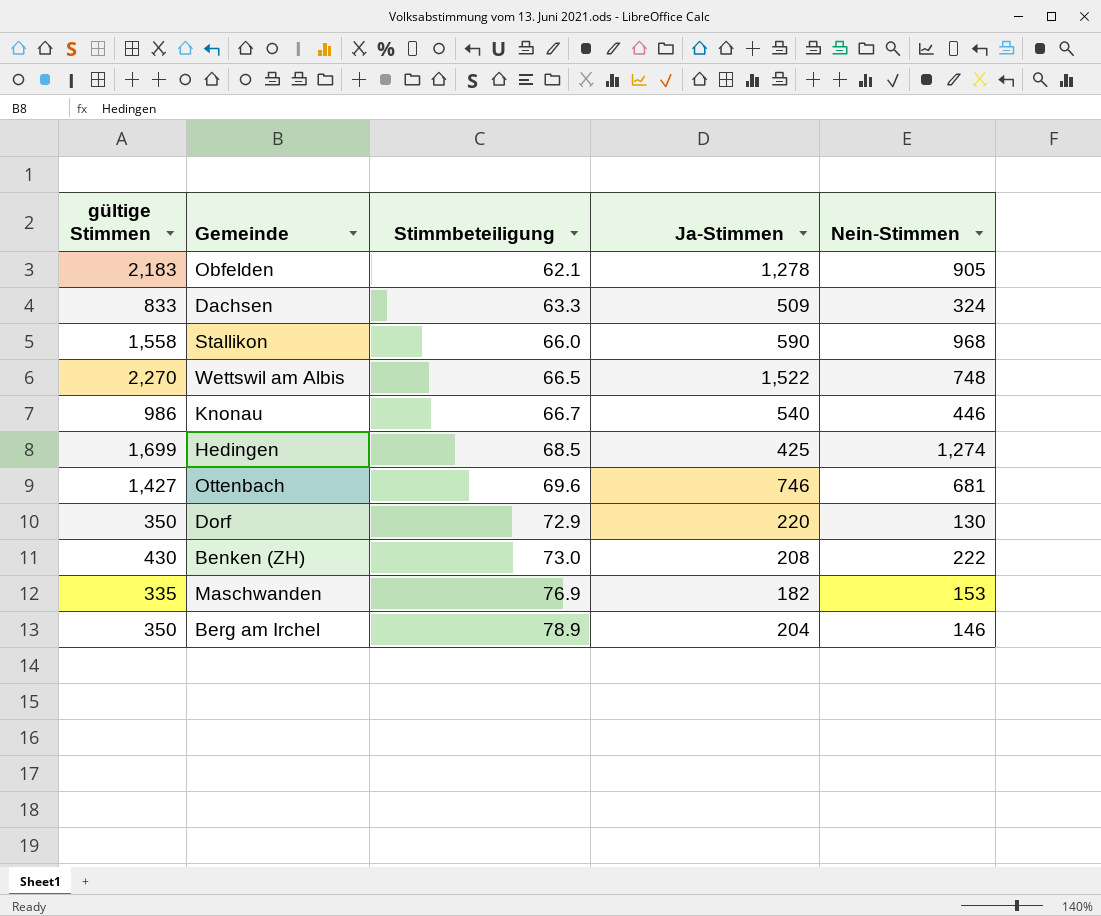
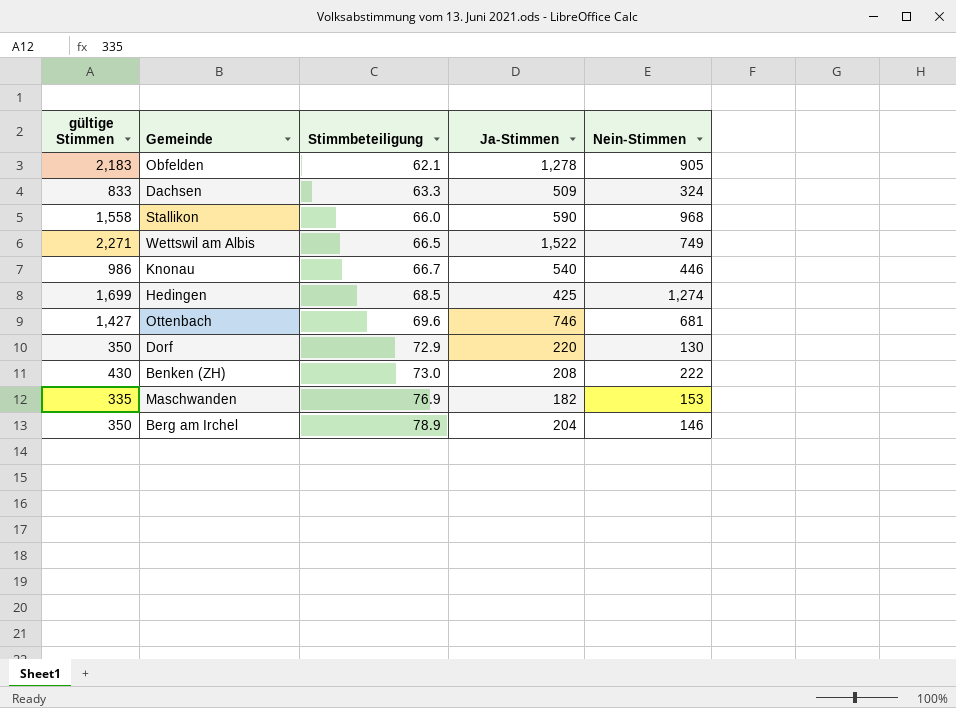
Wettswil am Albis | gültige Stimmen: 2,270 -> 2,271
Wettswil am Albis | Nein-Stimmen: 748 -> 749

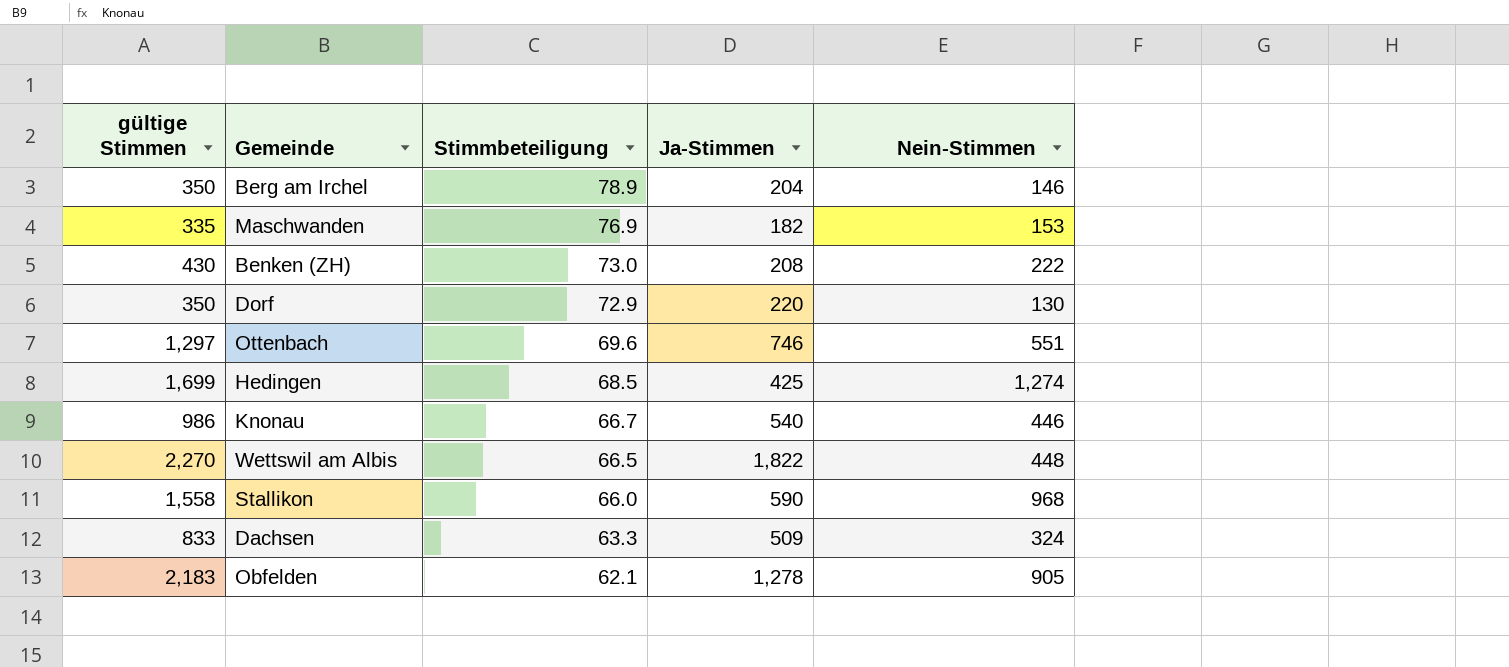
row order: Stimmbeteiligung ascending -> Stimmbeteiligung descending
Ottenbach | gültige Stimmen: 1,427 -> 1,297
Ottenbach | Nein-Stimmen: 681 -> 551
Wettswil am Albis | gültige Stimmen: 2,271 -> 2,270
Wettswil am Albis | Ja-Stimmen: 1,522 -> 1,822
Wettswil am Albis | Nein-Stimmen: 749 -> 448

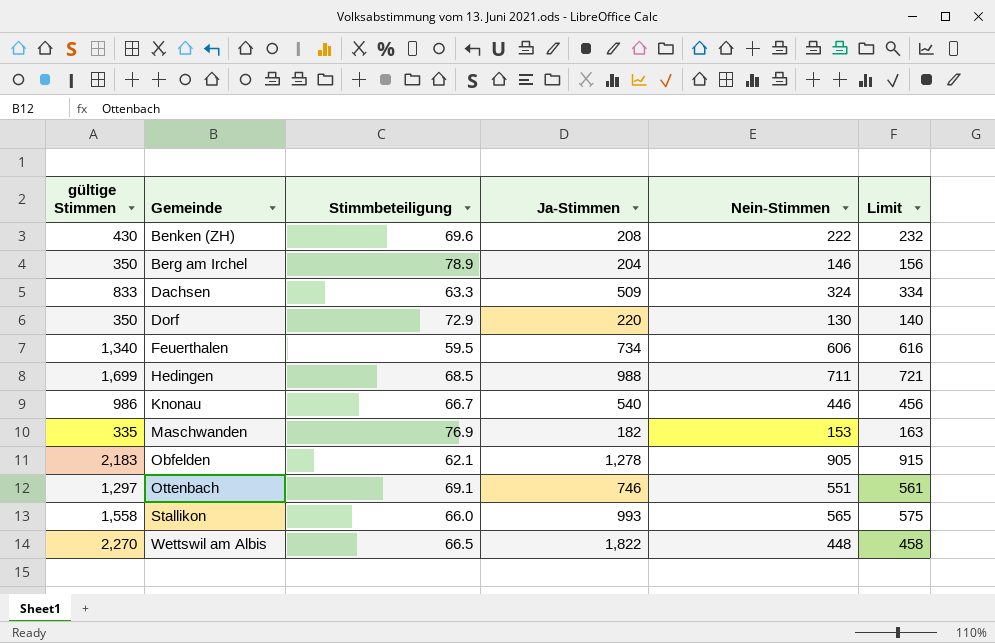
row order: Stimmbeteiligung descending -> Gemeinde ascending
column Limit | formula: none -> [Nein-Stimmen] + 10
Benken (ZH) | Stimmbeteiligung: 73.0 -> 69.6
row Feuerthalen: none -> 1,340 | 59.5 | 734 | 606 | 616
Hedingen | Ja-Stimmen: 425 -> 988
Hedingen | Nein-Stimmen: 1,274 -> 711
Ottenbach | Stimmbeteiligung: 69.6 -> 69.1
Stallikon | Ja-Stimmen: 590 -> 993
Stallikon | Nein-Stimmen: 968 -> 565

